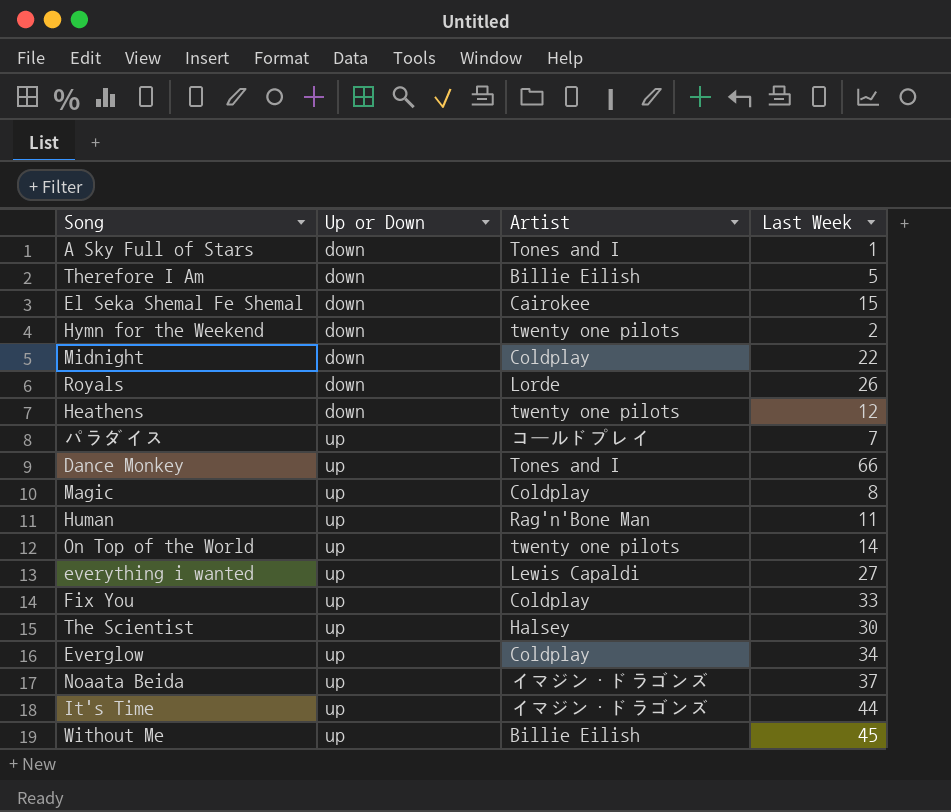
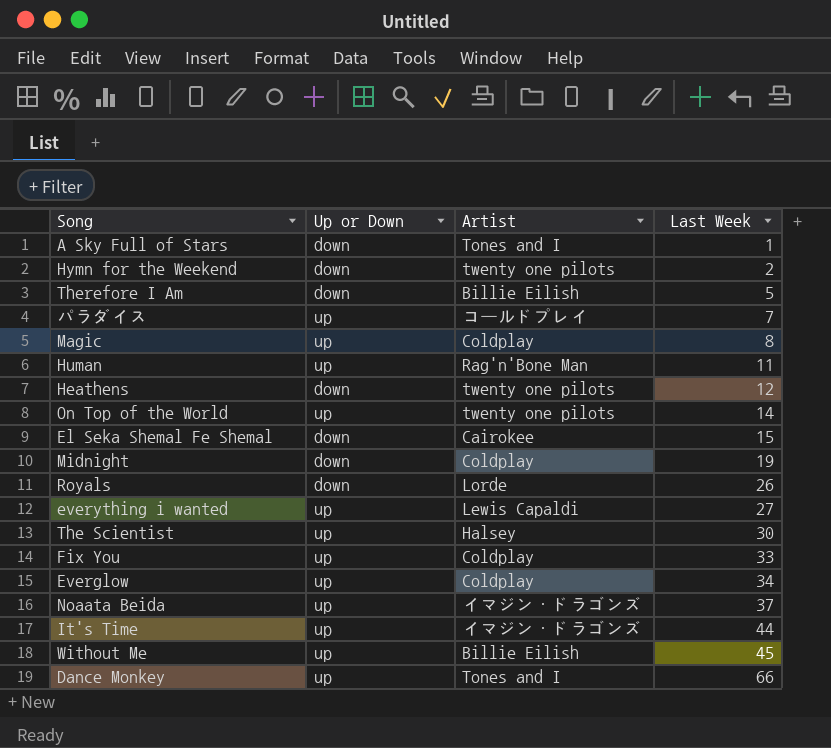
row order: Up or Down ascending -> Last Week ascending
Midnight | Last Week: 22 -> 19

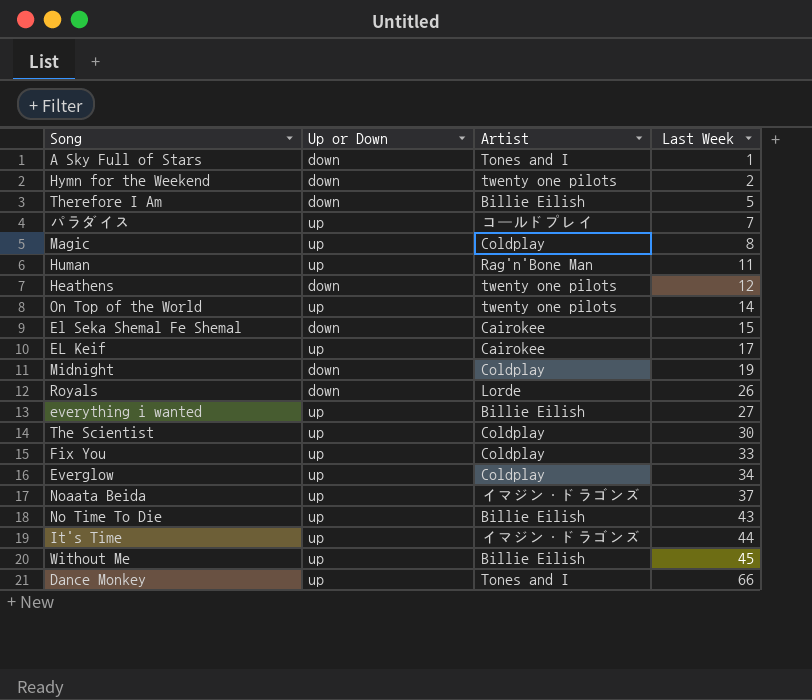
row EL Keif: none -> up | Cairokee | 17
everything i wanted | Artist: Lewis Capaldi -> Billie Eilish
The Scientist | Artist: Halsey -> Coldplay
row No Time To Die: none -> up | Billie Eilish | 43

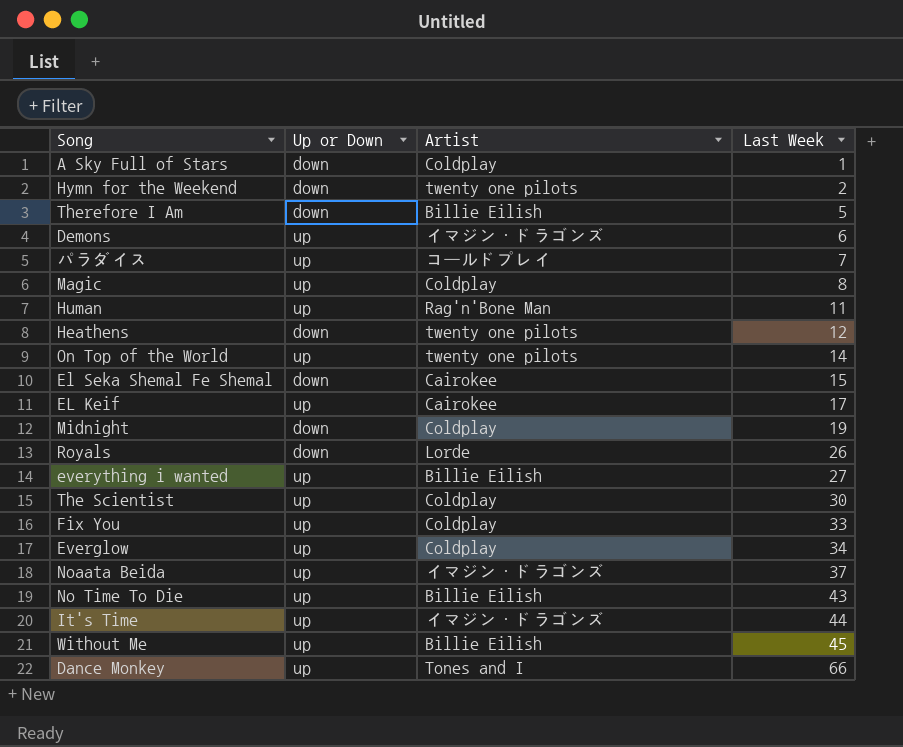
A Sky Full of Stars | Artist: Tones and I -> Coldplay
row Demons: none -> up | イマジン・ドラゴンズ | 6

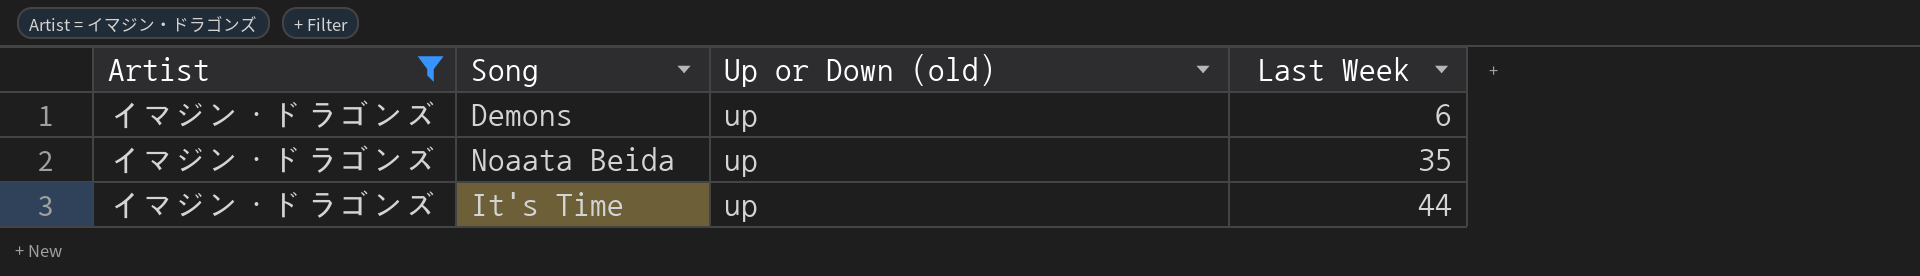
filter: none -> Artist = イマジン・ドラゴンズ
column Artist | position: 3 -> 1
column name: Up or Down -> Up or Down (old)
Noaata Beida | Last Week: 37 -> 35

